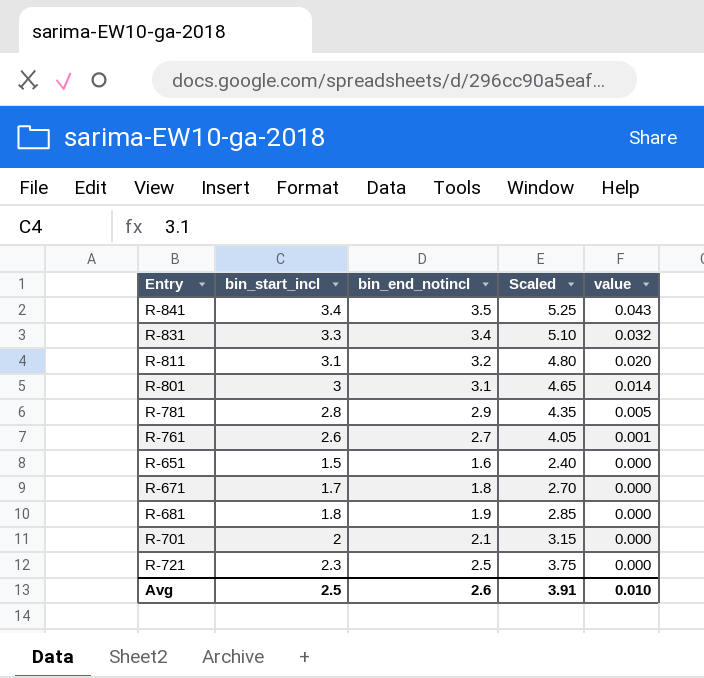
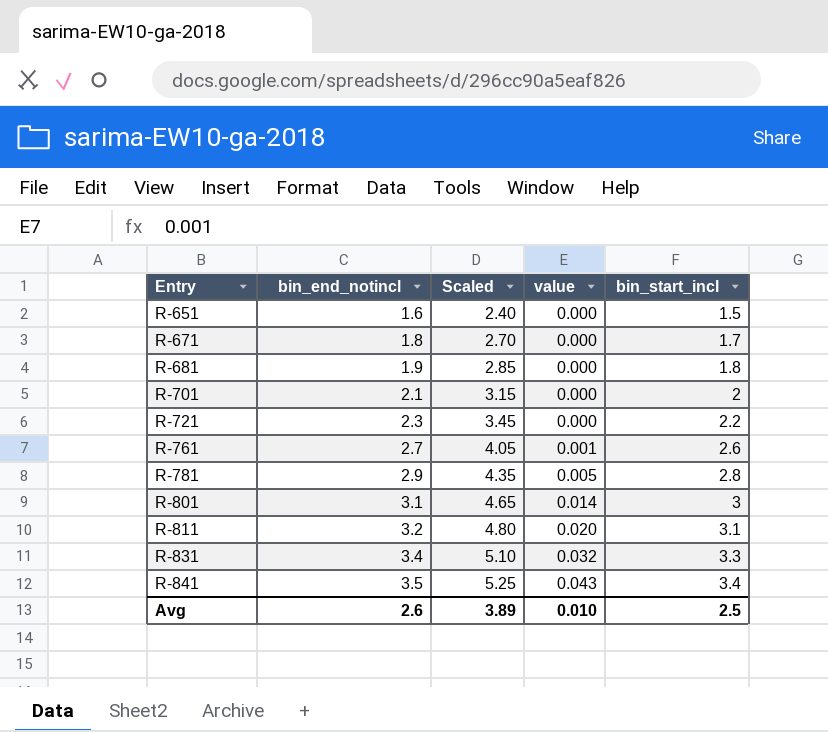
row order: value descending -> Entry ascending
column bin_start_incl | position: 2 -> 5
R-721 | bin_end_notincl: 2.5 -> 2.3
R-721 | Scaled: 3.75 -> 3.45
R-721 | bin_start_incl: 2.3 -> 2.2
Avg | Scaled: 3.91 -> 3.89

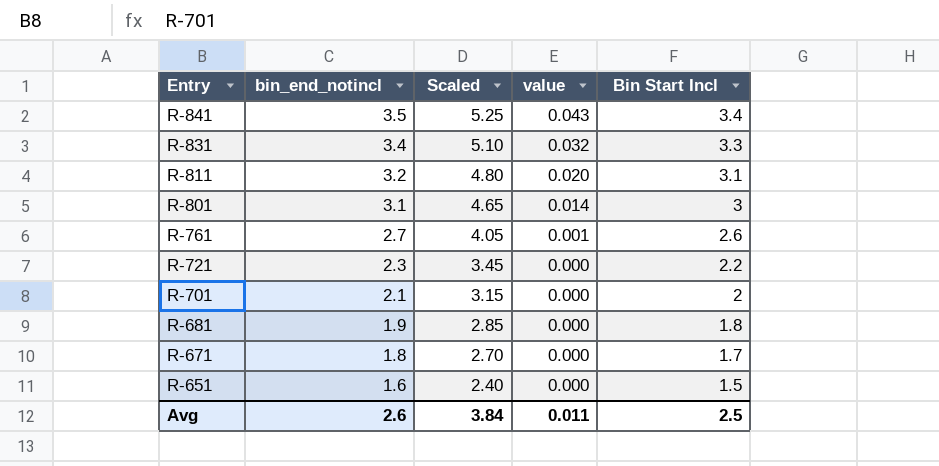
row order: Entry ascending -> Entry descending
column name: bin_start_incl -> Bin Start Incl
row R-781: 2.9 | 4.35 | 0.005 | 2.8 -> none
Avg | Scaled: 3.89 -> 3.84
Avg | value: 0.010 -> 0.011

